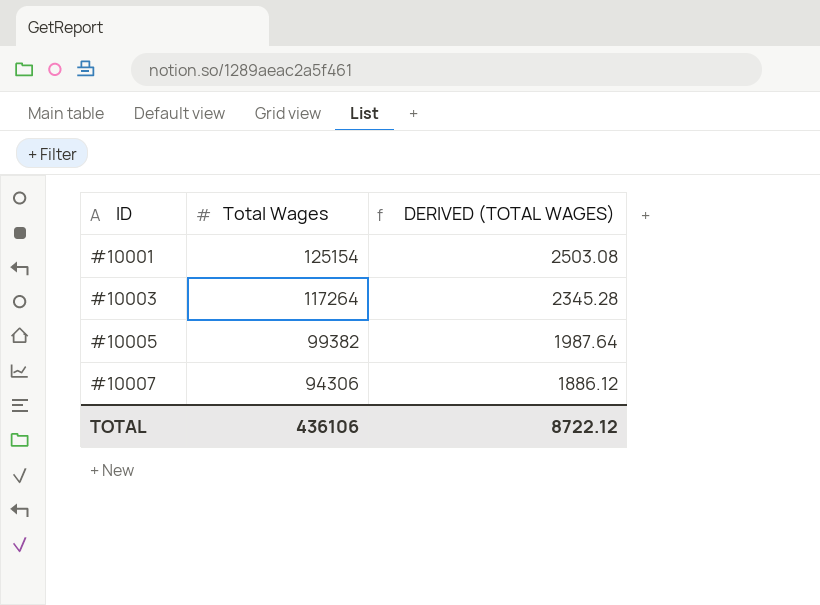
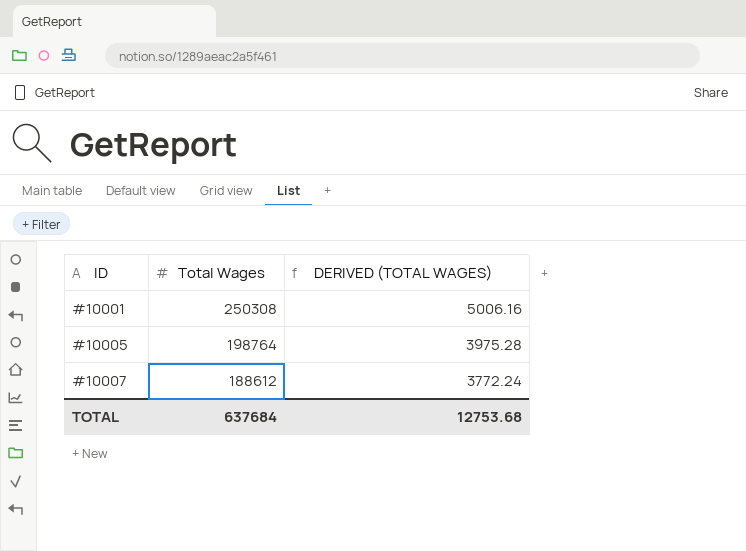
row #10003: 117264 | 2345.28 -> none
#10001 | Total Wages: 125154 -> 250308
#10001 | DERIVED (TOTAL WAGES): 2503.08 -> 5006.16
#10005 | Total Wages: 99382 -> 198764
#10005 | DERIVED (TOTAL WAGES): 1987.64 -> 3975.28
#10007 | Total Wages: 94306 -> 188612
#10007 | DERIVED (TOTAL WAGES): 1886.12 -> 3772.24
TOTAL | Total Wages: 436106 -> 637684
TOTAL | DERIVED (TOTAL WAGES): 8722.12 -> 12753.68

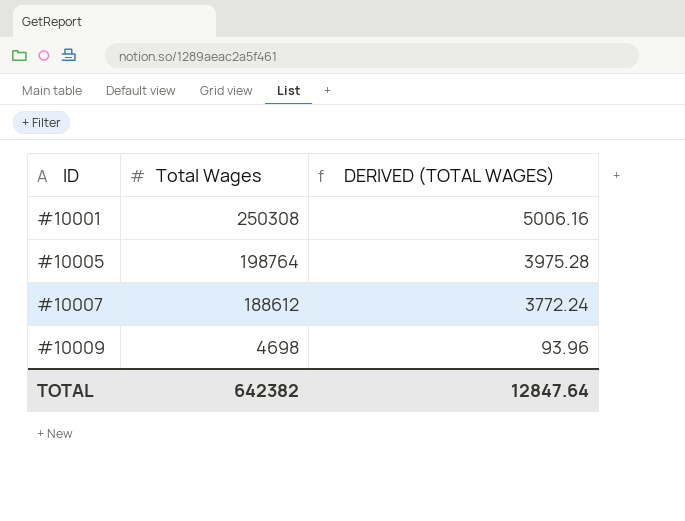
row #10009: none -> 4698 | 93.96
TOTAL | Total Wages: 637684 -> 642382
TOTAL | DERIVED (TOTAL WAGES): 12753.68 -> 12847.64

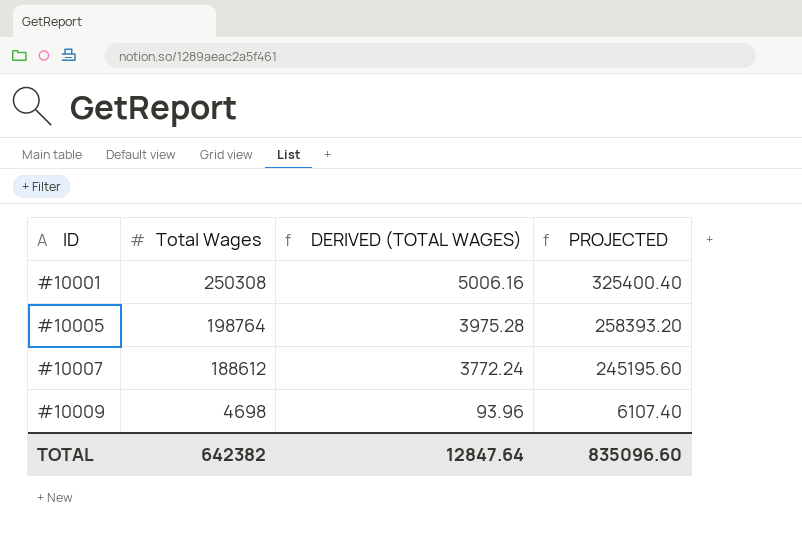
column PROJECTED | formula: none -> [Total Wages] * 1.3

